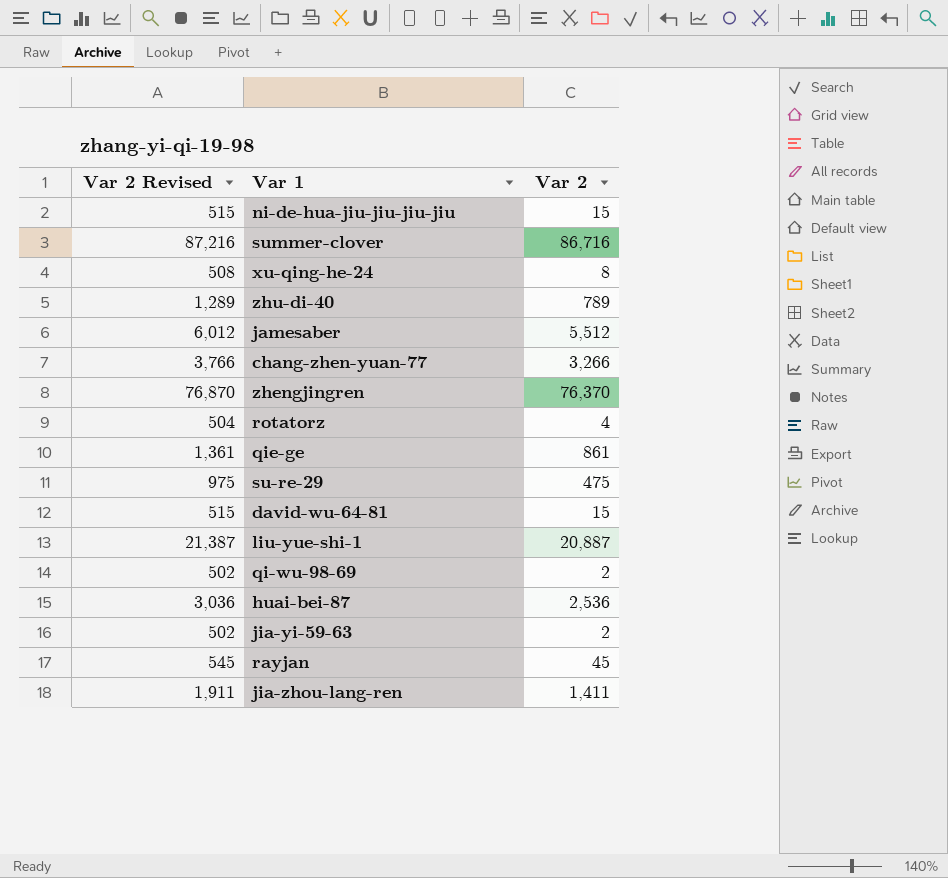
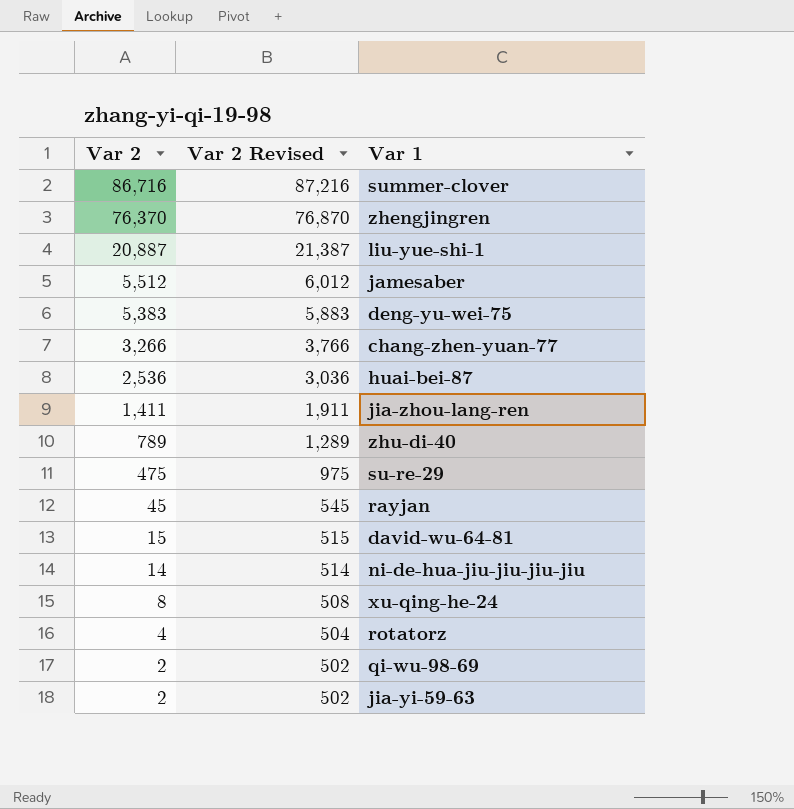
row order: none -> Var 2 descending
column Var 2 | position: 3 -> 1
row qie-ge: 1,361 | 861 -> none
row deng-yu-wei-75: none -> 5,383 | 5,883
ni-de-hua-jiu-jiu-jiu-jiu | Var 2: 15 -> 14
ni-de-hua-jiu-jiu-jiu-jiu | Var 2 Revised: 515 -> 514

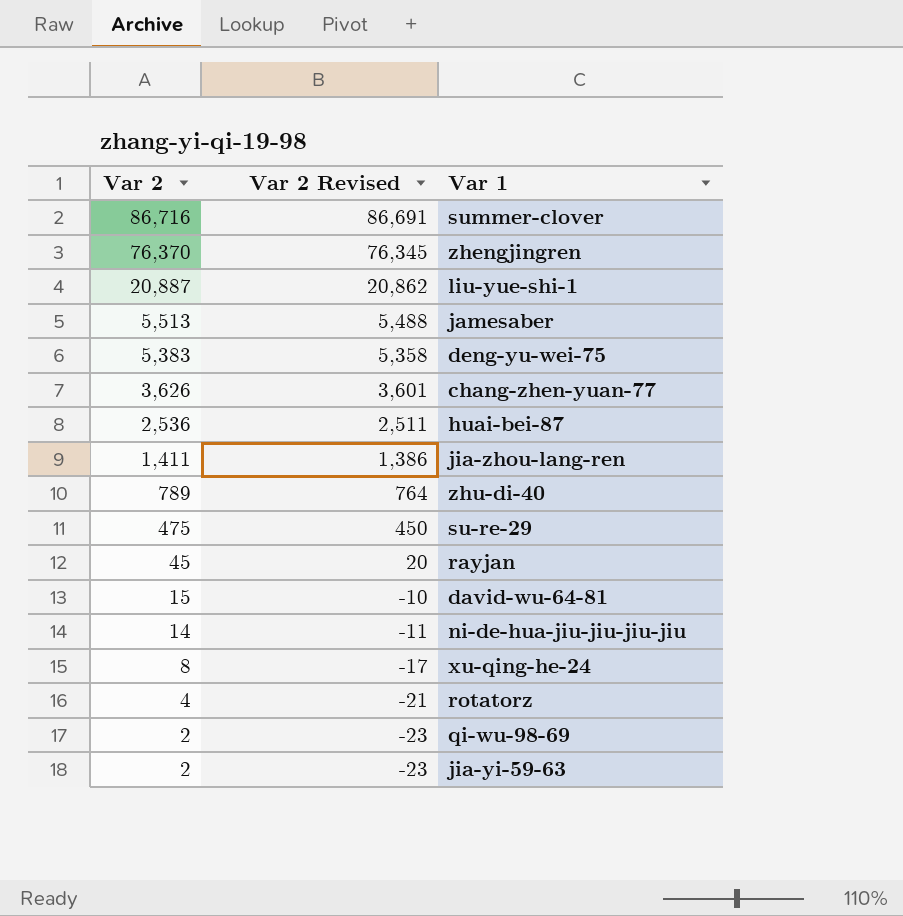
column Var 2 Revised | formula: [Var 2] + 500 -> [Var 2] - 25
jamesaber | Var 2: 5,512 -> 5,513
chang-zhen-yuan-77 | Var 2: 3,266 -> 3,626

